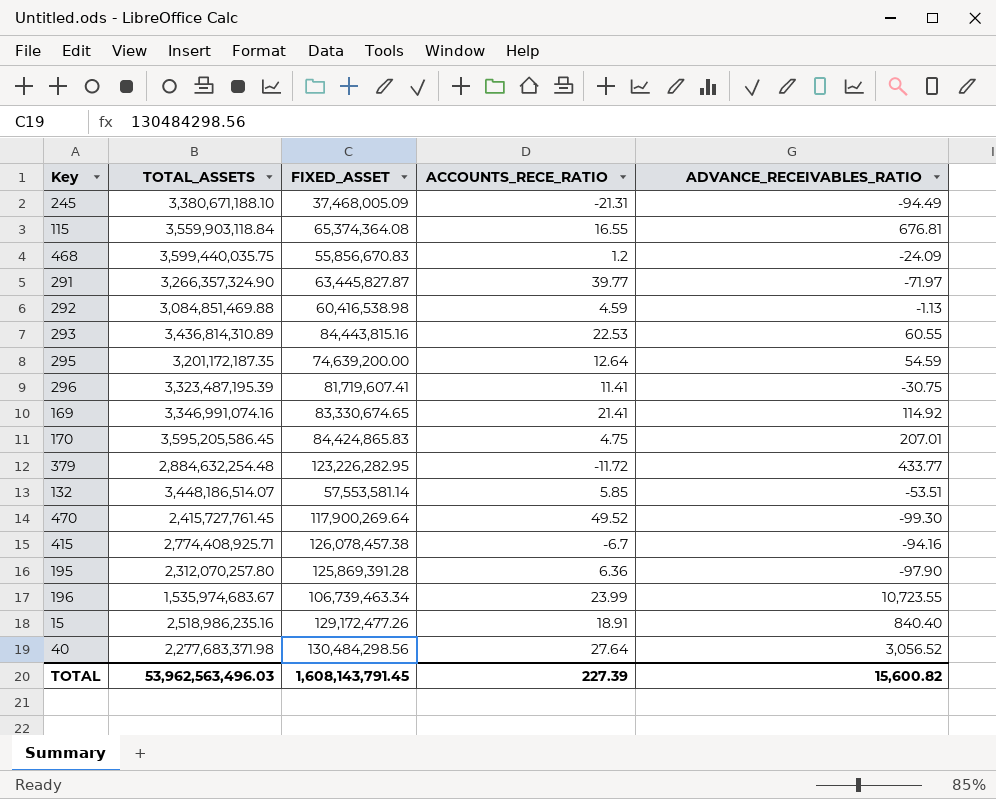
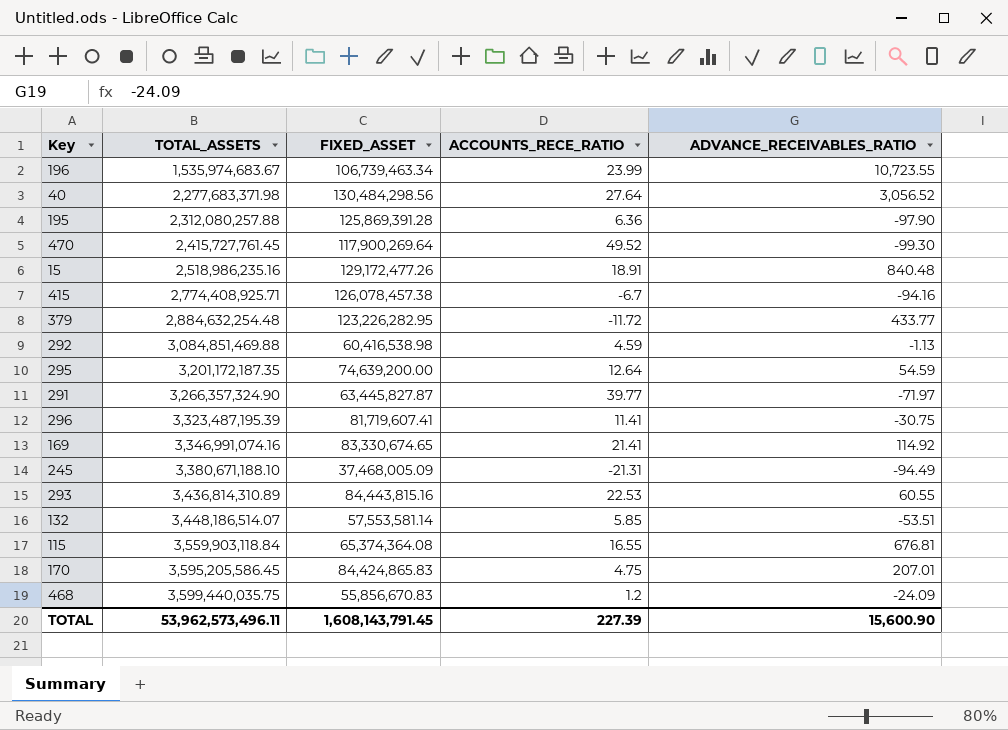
row order: none -> TOTAL_ASSETS ascending
195 | TOTAL_ASSETS: 2,312,070,257.80 -> 2,312,080,257.88
15 | ADVANCE_RECEIVABLES_RATIO: 840.40 -> 840.48
TOTAL | TOTAL_ASSETS: 53,962,563,496.03 -> 53,962,573,496.11
TOTAL | ADVANCE_RECEIVABLES_RATIO: 15,600.82 -> 15,600.90

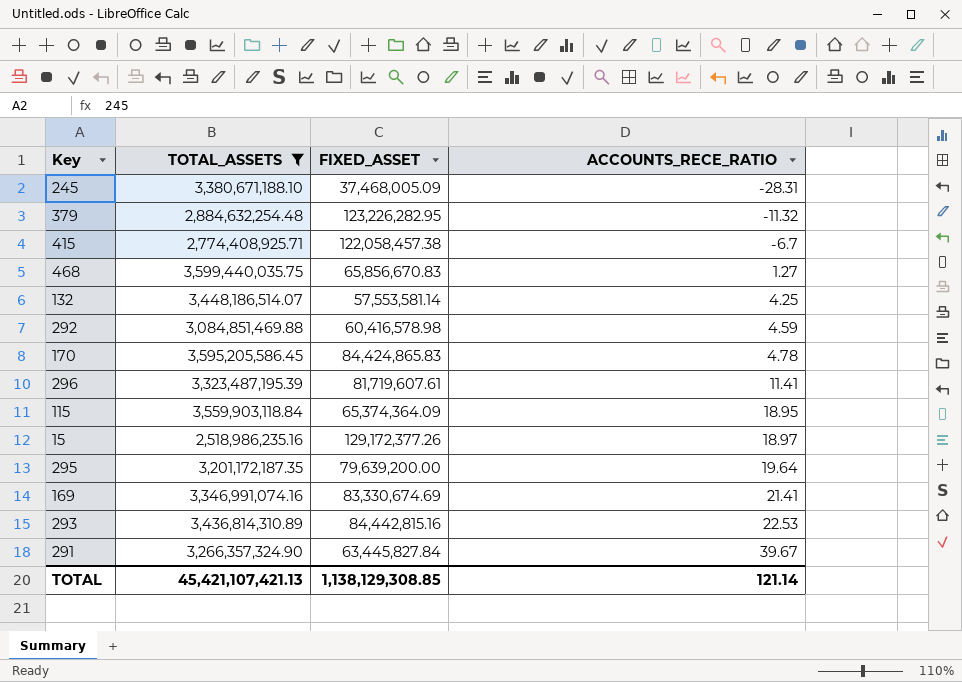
filter: none -> TOTAL_ASSETS >= 2,518,986,235.16
row order: TOTAL_ASSETS ascending -> ACCOUNTS_RECE_RATIO ascending
column ADVANCE_RECEIVABLES_RATIO | position: 5 -> none
245 | ACCOUNTS_RECE_RATIO: -21.31 -> -28.31
379 | ACCOUNTS_RECE_RATIO: -11.72 -> -11.32
415 | FIXED_ASSET: 126,078,457.38 -> 122,058,457.38
468 | FIXED_ASSET: 55,856,670.83 -> 65,856,670.83
468 | ACCOUNTS_RECE_RATIO: 1.2 -> 1.27
132 | ACCOUNTS_RECE_RATIO: 5.85 -> 4.25
292 | FIXED_ASSET: 60,416,538.98 -> 60,416,578.98
170 | ACCOUNTS_RECE_RATIO: 4.75 -> 4.78
296 | FIXED_ASSET: 81,719,607.41 -> 81,719,607.61
115 | FIXED_ASSET: 65,374,364.08 -> 65,374,364.09
115 | ACCOUNTS_RECE_RATIO: 16.55 -> 18.95
15 | FIXED_ASSET: 129,172,477.26 -> 129,172,377.26
15 | ACCOUNTS_RECE_RATIO: 18.91 -> 18.97
295 | FIXED_ASSET: 74,639,200.00 -> 79,639,200.00
295 | ACCOUNTS_RECE_RATIO: 12.64 -> 19.64
169 | FIXED_ASSET: 83,330,674.65 -> 83,330,674.69
293 | FIXED_ASSET: 84,443,815.16 -> 84,442,815.16
291 | FIXED_ASSET: 63,445,827.87 -> 63,445,827.84
291 | ACCOUNTS_RECE_RATIO: 39.77 -> 39.67
TOTAL | TOTAL_ASSETS: 53,962,573,496.11 -> 45,421,107,421.13
TOTAL | FIXED_ASSET: 1,608,143,791.45 -> 1,138,129,308.85
TOTAL | ACCOUNTS_RECE_RATIO: 227.39 -> 121.14

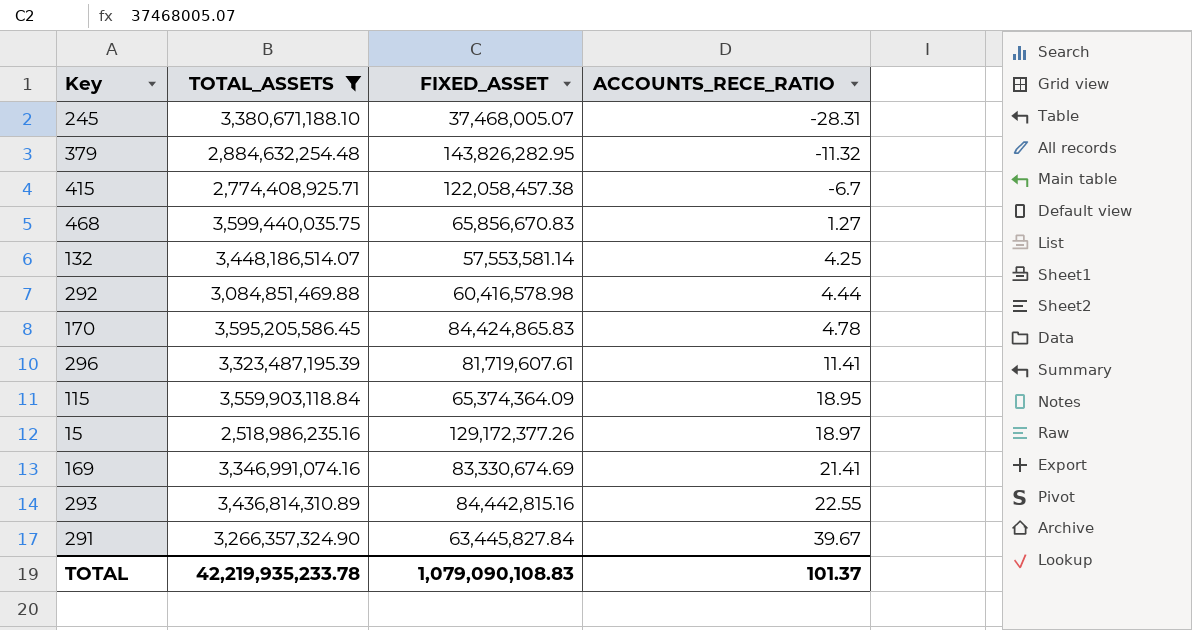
row 295: 3,201,172,187.35 | 79,639,200.00 | 19.64 -> none
245 | FIXED_ASSET: 37,468,005.09 -> 37,468,005.07
379 | FIXED_ASSET: 123,226,282.95 -> 143,826,282.95
292 | ACCOUNTS_RECE_RATIO: 4.59 -> 4.44
293 | ACCOUNTS_RECE_RATIO: 22.53 -> 22.55
TOTAL | TOTAL_ASSETS: 45,421,107,421.13 -> 42,219,935,233.78
TOTAL | FIXED_ASSET: 1,138,129,308.85 -> 1,079,090,108.83
TOTAL | ACCOUNTS_RECE_RATIO: 121.14 -> 101.37

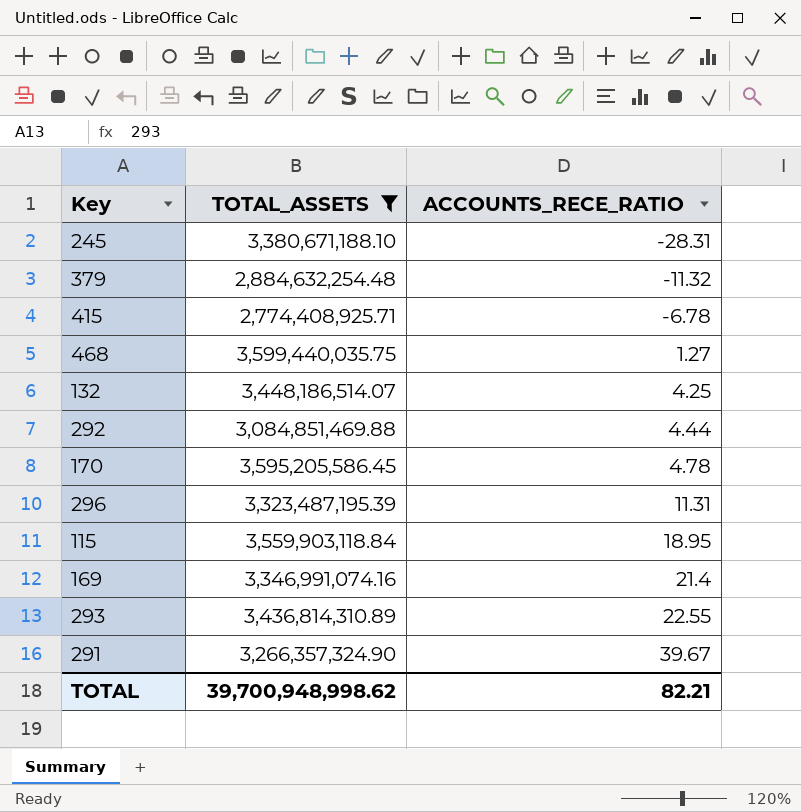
column FIXED_ASSET | position: 3 -> none
row 15: 2,518,986,235.16 | 129,172,377.26 | 18.97 -> none
415 | ACCOUNTS_RECE_RATIO: -6.7 -> -6.78
296 | ACCOUNTS_RECE_RATIO: 11.41 -> 11.31
169 | ACCOUNTS_RECE_RATIO: 21.41 -> 21.4
TOTAL | TOTAL_ASSETS: 42,219,935,233.78 -> 39,700,948,998.62
TOTAL | ACCOUNTS_RECE_RATIO: 101.37 -> 82.21

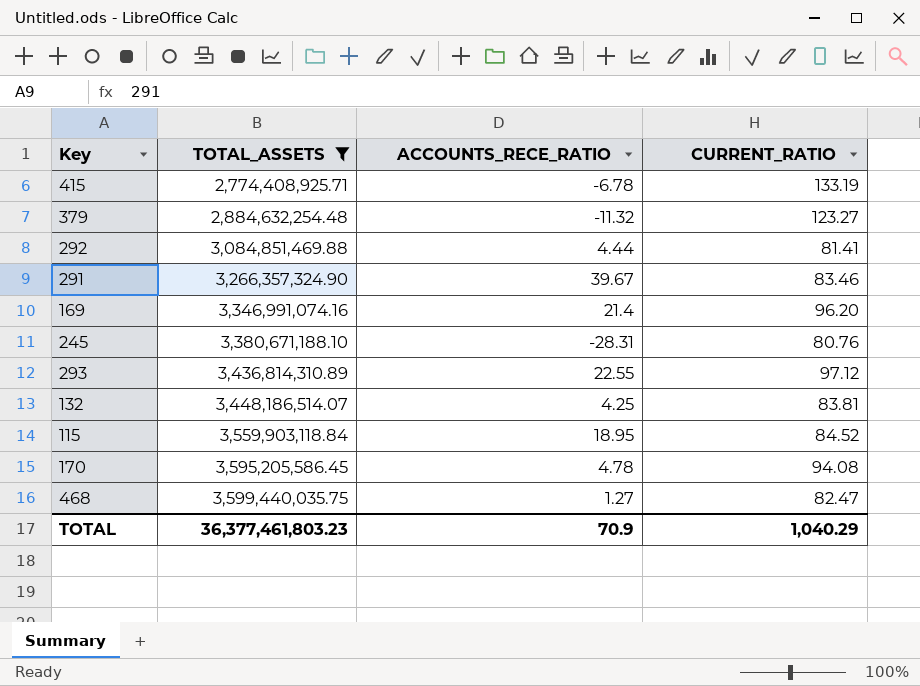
row order: ACCOUNTS_RECE_RATIO ascending -> TOTAL_ASSETS ascending
column CURRENT_RATIO | position: none -> 4
row 296: 3,323,487,195.39 | 11.31 -> none
TOTAL | TOTAL_ASSETS: 39,700,948,998.62 -> 36,377,461,803.23
TOTAL | ACCOUNTS_RECE_RATIO: 82.21 -> 70.9

